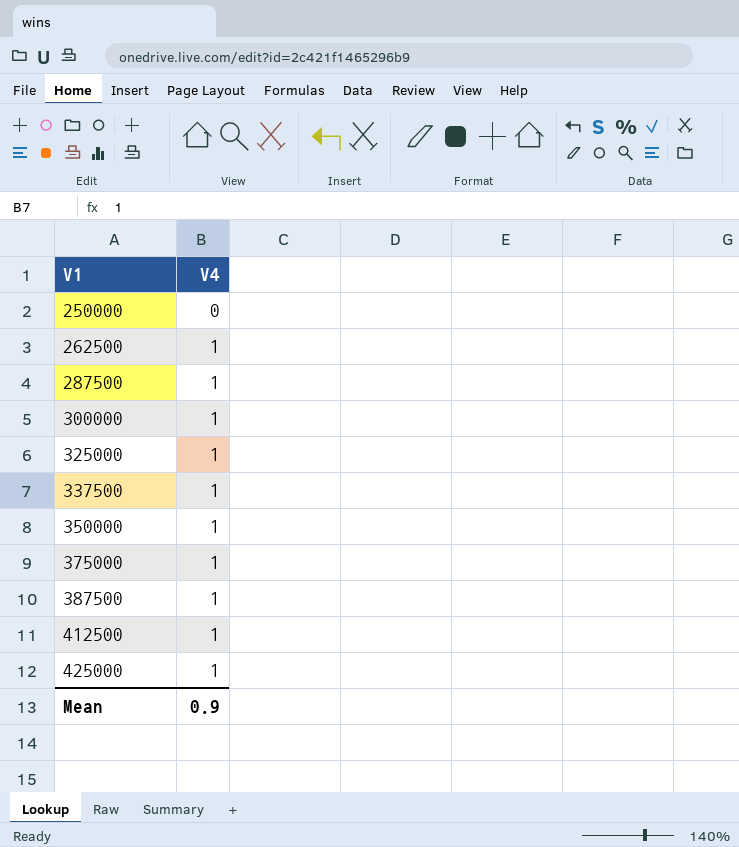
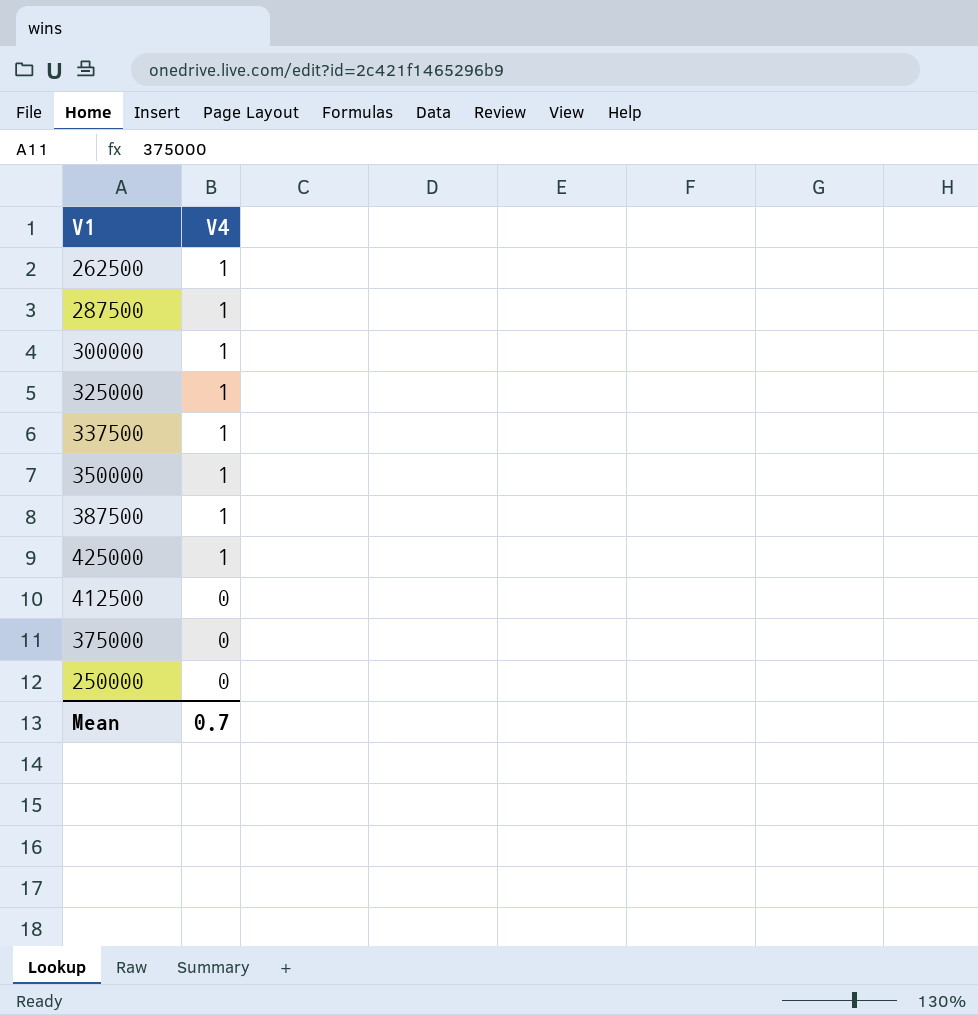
row order: V1 ascending -> V4 descending
412500 | V4: 1 -> 0
375000 | V4: 1 -> 0
Mean | V4: 0.9 -> 0.7

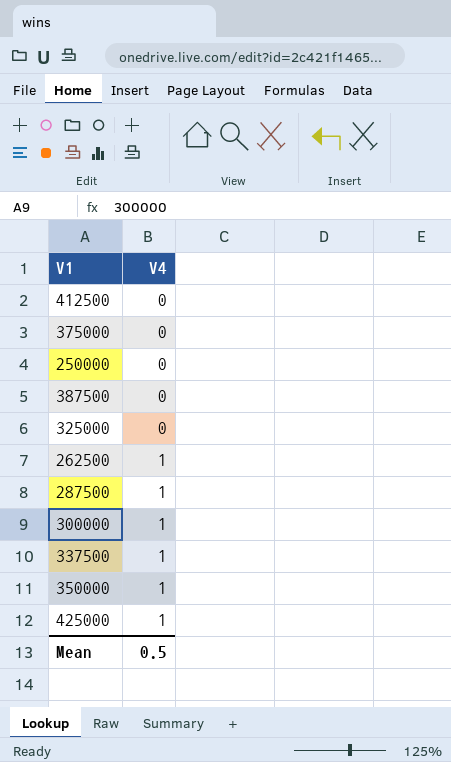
row order: V4 descending -> V4 ascending
387500 | V4: 1 -> 0
325000 | V4: 1 -> 0
Mean | V4: 0.7 -> 0.5

